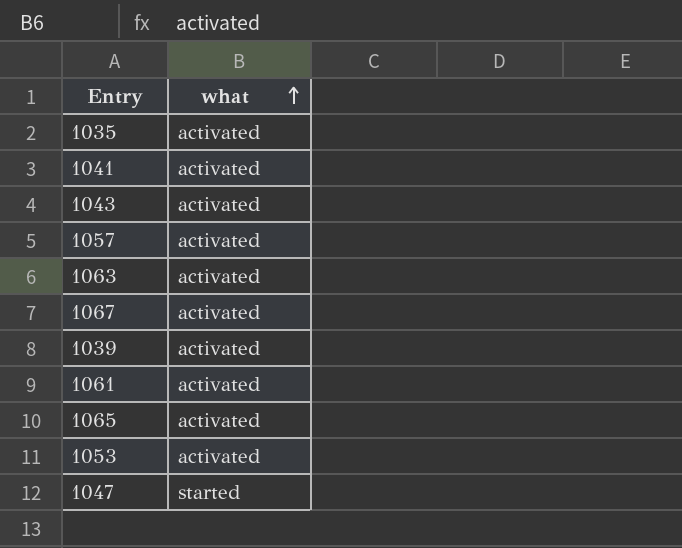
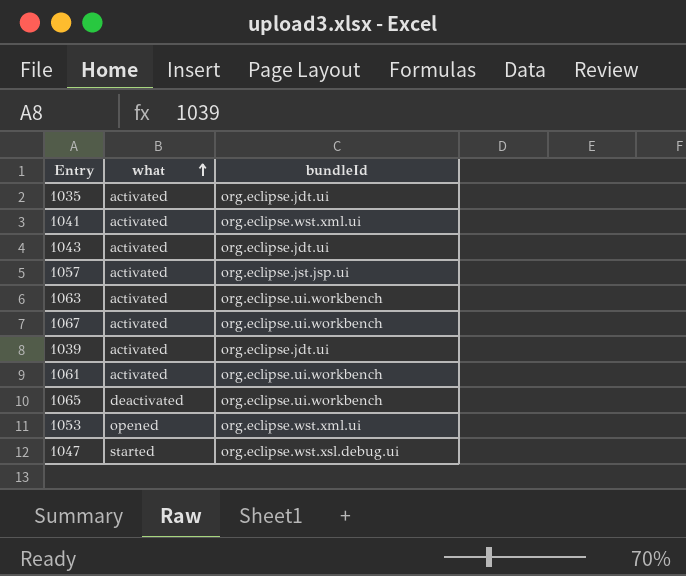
column bundleId | position: none -> 3
1065 | what: activated -> deactivated
1053 | what: activated -> opened

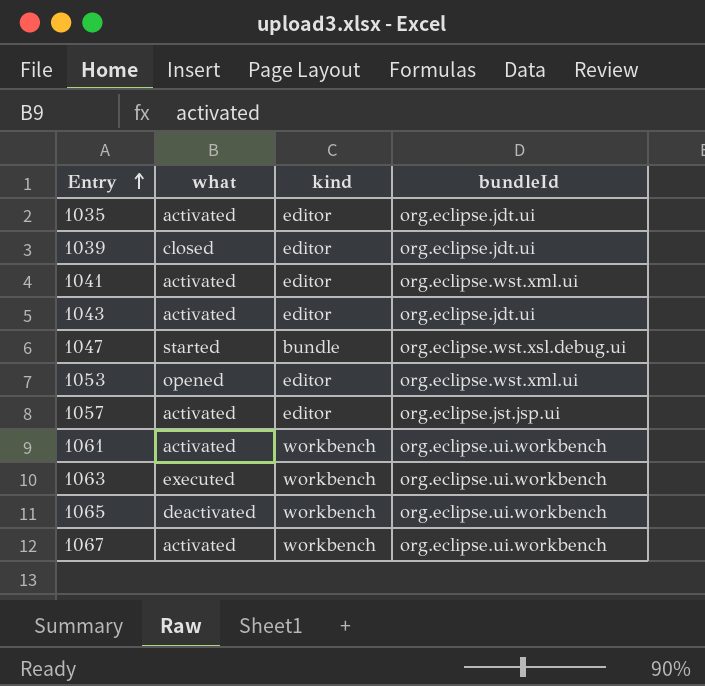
row order: what ascending -> Entry ascending
column kind | position: none -> 3
1039 | what: activated -> closed
1063 | what: activated -> executed

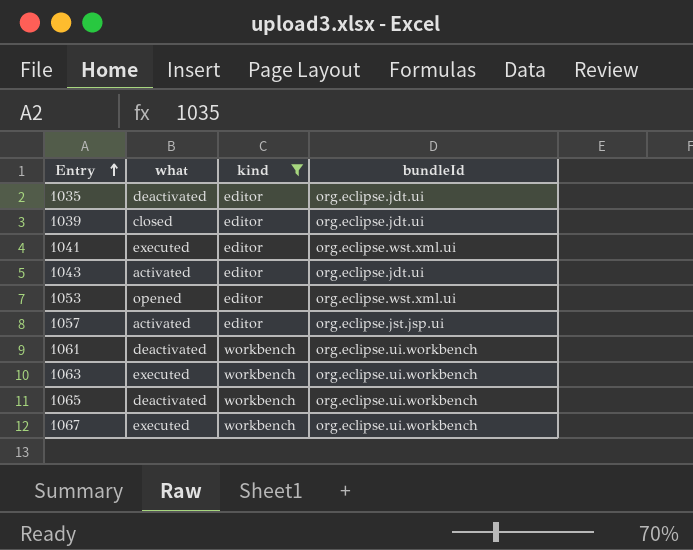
filter: none -> kind != bundle
1035 | what: activated -> deactivated
1041 | what: activated -> executed
1061 | what: activated -> deactivated
1067 | what: activated -> executed

